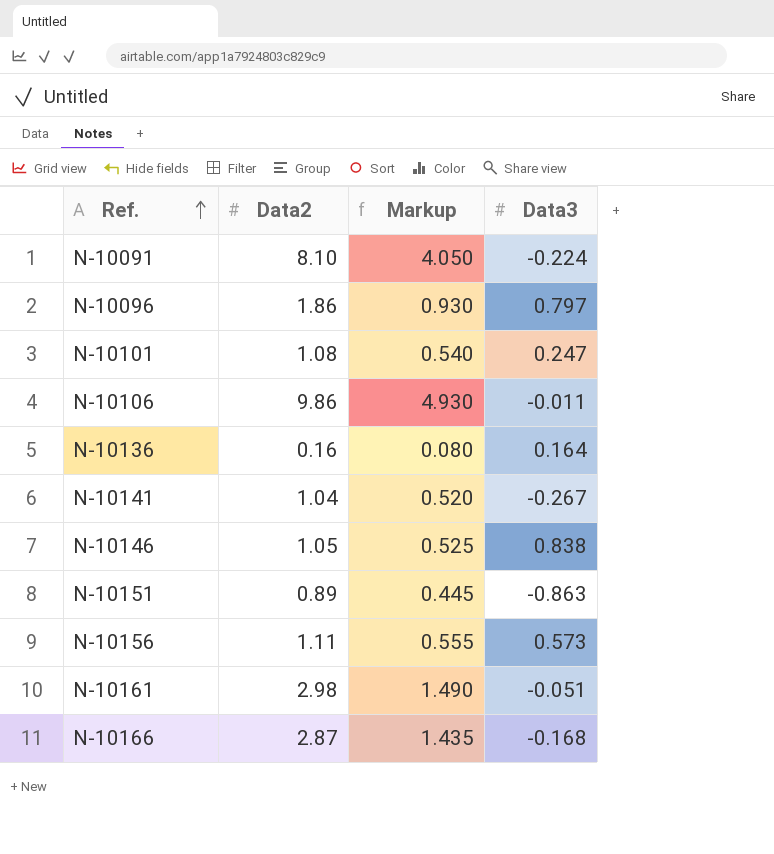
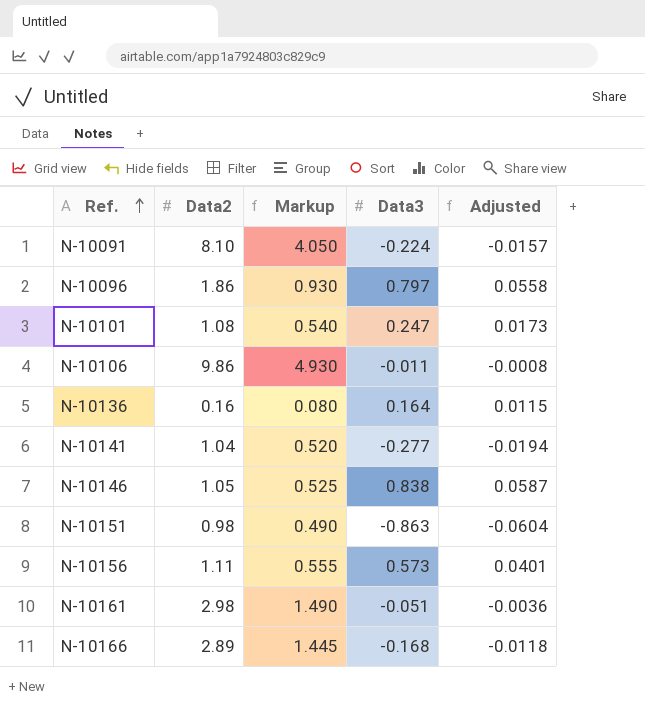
column Adjusted | formula: none -> [Data3] * 0.07
N-10141 | Data3: -0.267 -> -0.277
N-10151 | Data2: 0.89 -> 0.98
N-10151 | Markup: 0.445 -> 0.490
N-10166 | Data2: 2.87 -> 2.89
N-10166 | Markup: 1.435 -> 1.445

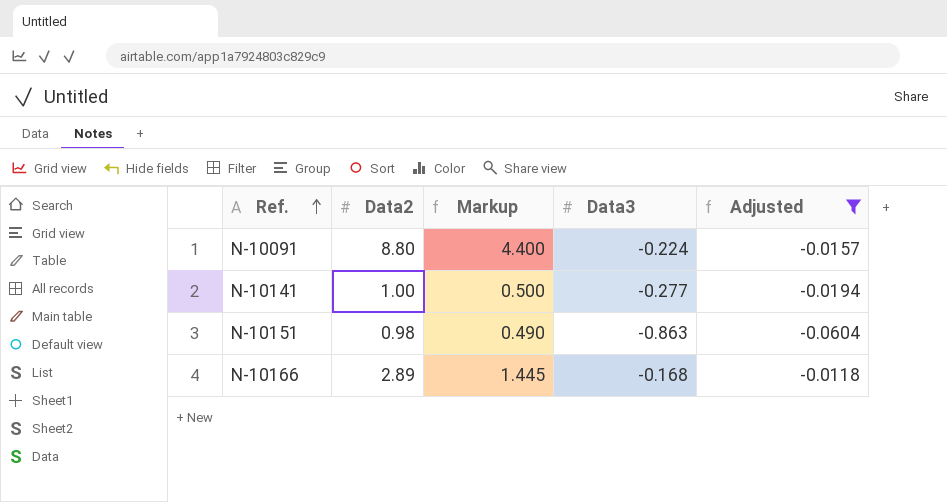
filter: none -> Adjusted <= -0.0118
N-10091 | Data2: 8.10 -> 8.80
N-10091 | Markup: 4.050 -> 4.400
N-10141 | Data2: 1.04 -> 1.00
N-10141 | Markup: 0.520 -> 0.500

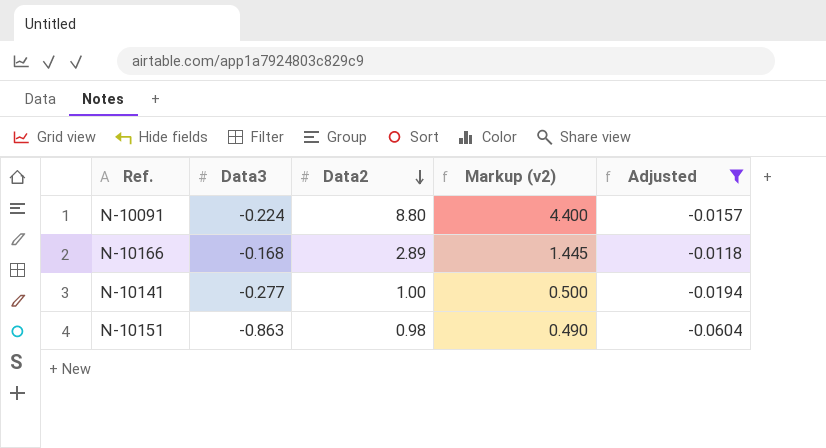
row order: Ref. ascending -> Data2 descending
column Data3 | position: 4 -> 2
column name: Markup -> Markup (v2)

